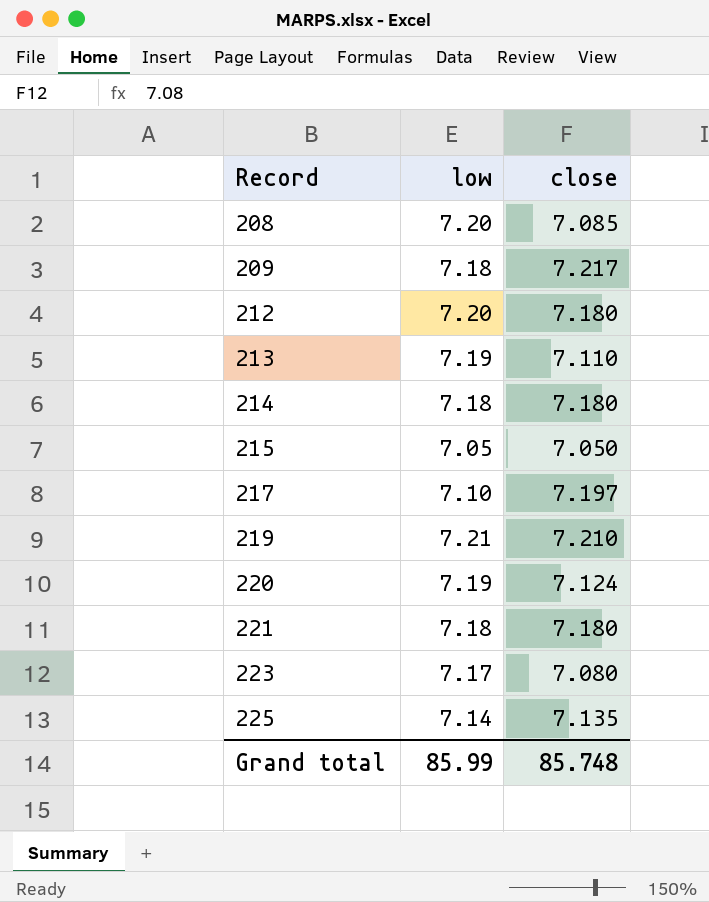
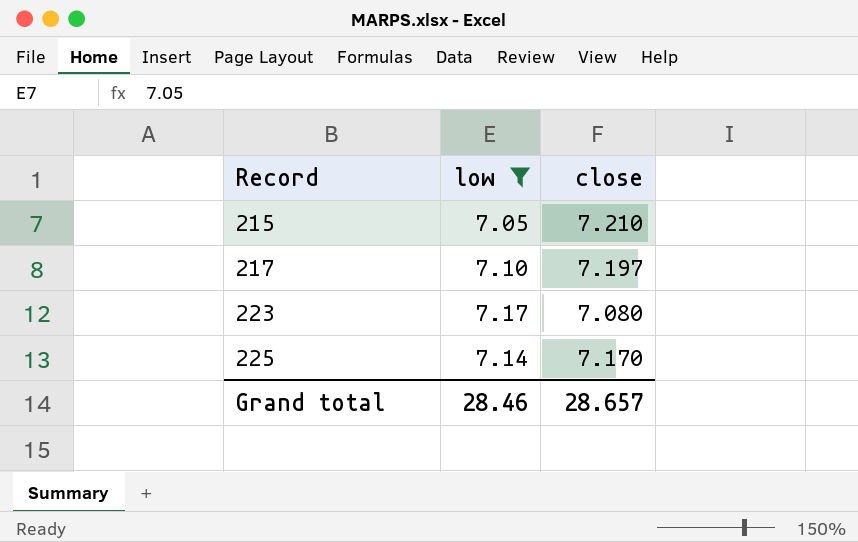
filter: none -> low <= 7.17
215 | close: 7.050 -> 7.210
225 | close: 7.135 -> 7.170
Grand total | low: 85.99 -> 28.46
Grand total | close: 85.748 -> 28.657

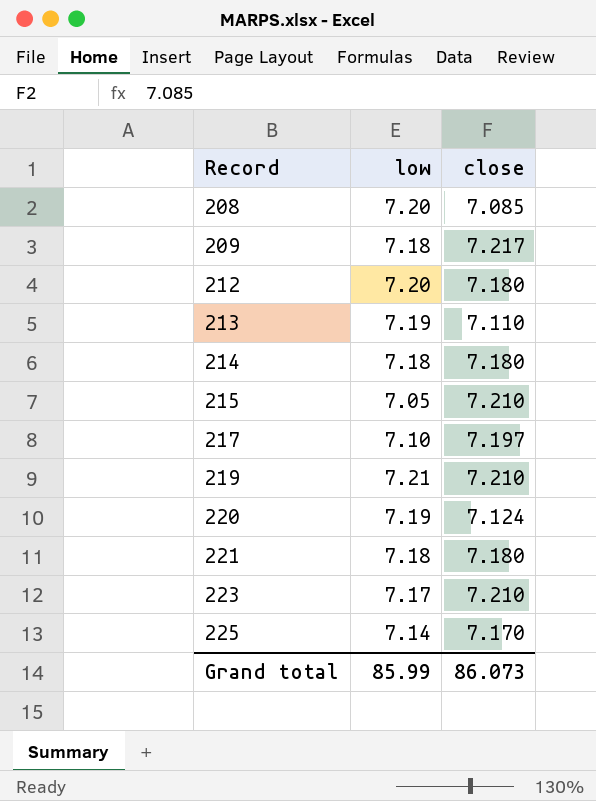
filter: low <= 7.17 -> none
223 | close: 7.080 -> 7.210
Grand total | low: 28.46 -> 85.99
Grand total | close: 28.657 -> 86.073

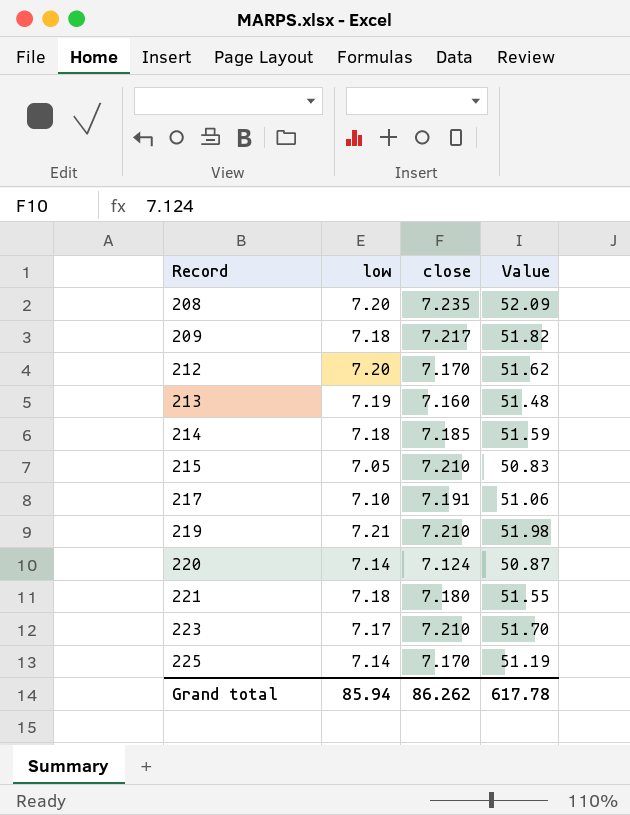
column Value | formula: none -> [low] * [close]
208 | close: 7.085 -> 7.235
212 | close: 7.180 -> 7.170
213 | close: 7.110 -> 7.160
214 | close: 7.180 -> 7.185
217 | close: 7.197 -> 7.191
220 | low: 7.19 -> 7.14
Grand total | low: 85.99 -> 85.94
Grand total | close: 86.073 -> 86.262

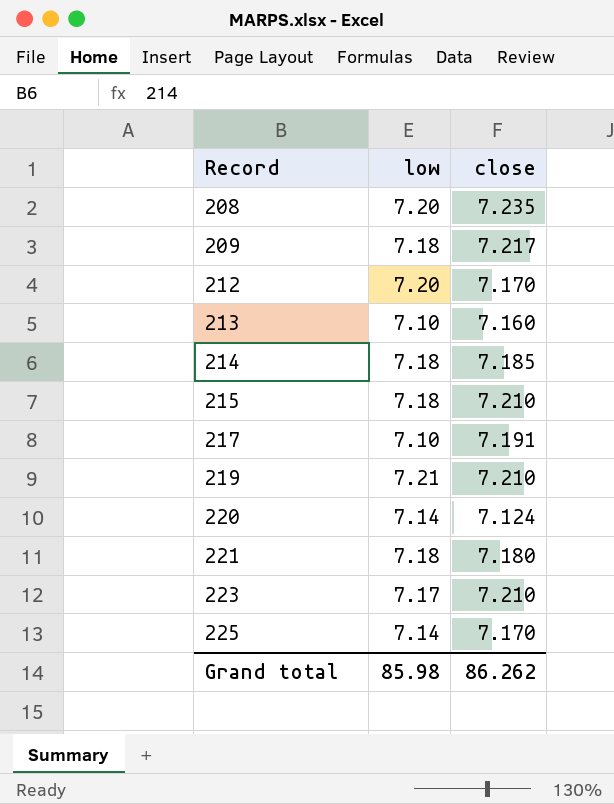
column Value | formula: [low] * [close] -> none
213 | low: 7.19 -> 7.10
215 | low: 7.05 -> 7.18
Grand total | low: 85.94 -> 85.98

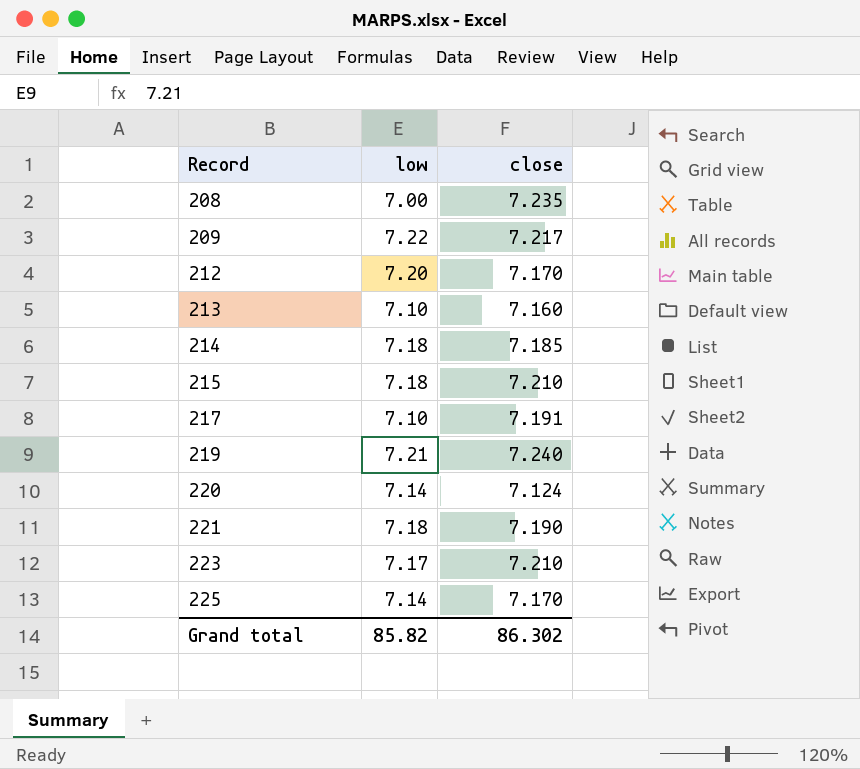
208 | low: 7.20 -> 7.00
209 | low: 7.18 -> 7.22
219 | close: 7.210 -> 7.240
221 | close: 7.180 -> 7.190
Grand total | low: 85.98 -> 85.82
Grand total | close: 86.262 -> 86.302

